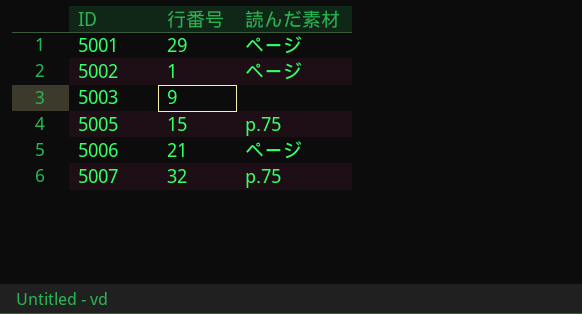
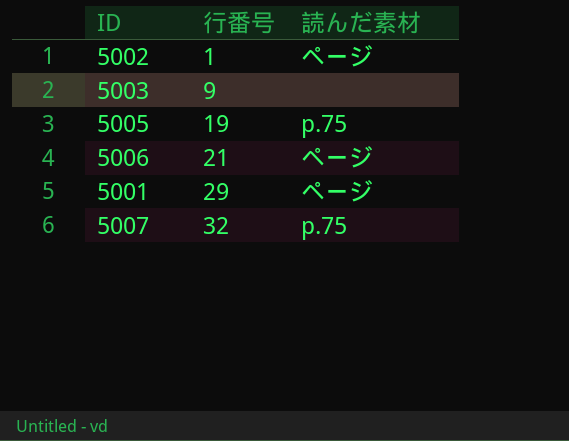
row order: ID ascending -> 行番号 ascending
5005 | 行番号: 15 -> 19

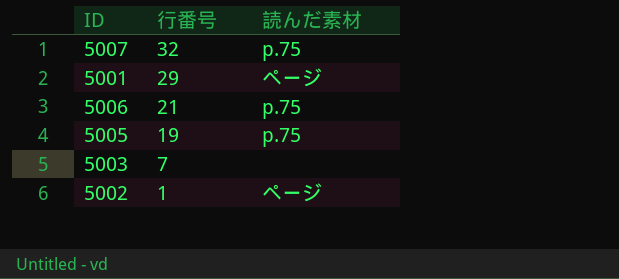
row order: 行番号 ascending -> 行番号 descending
5006 | 読んだ素材: ページ -> p.75
5003 | 行番号: 9 -> 7

